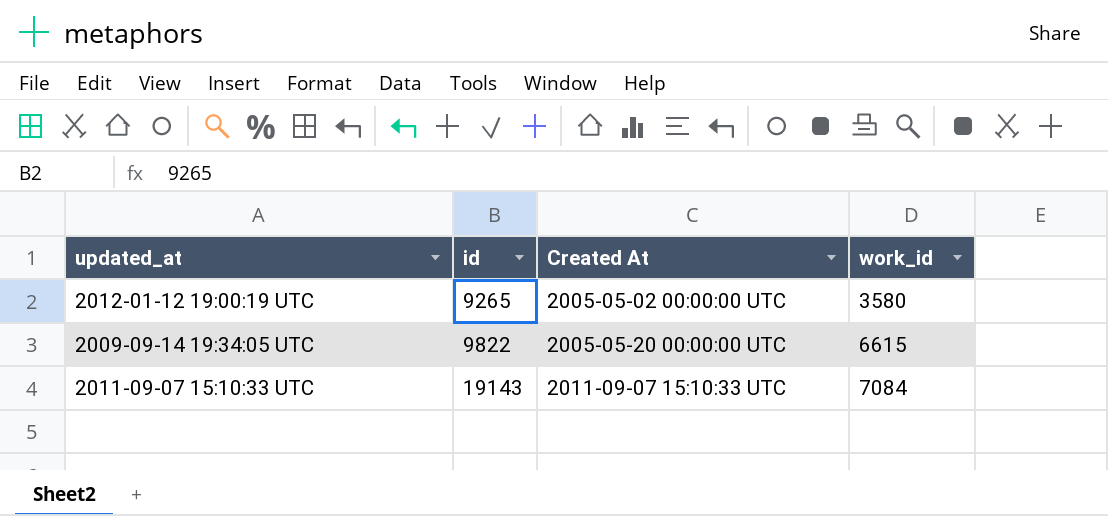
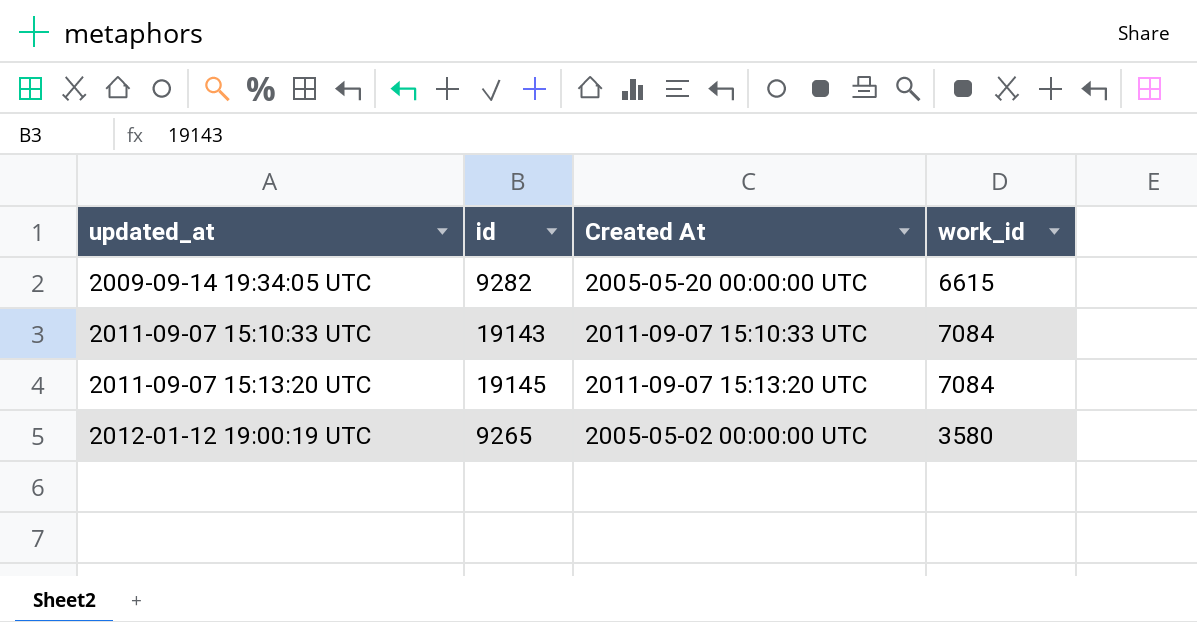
row order: id ascending -> updated_at ascending
2009-09-14 19:34:05 UTC | id: 9822 -> 9282
row 2011-09-07 15:13:20 UTC: none -> 19145 | 2011-09-07 15:13:20 UTC | 7084

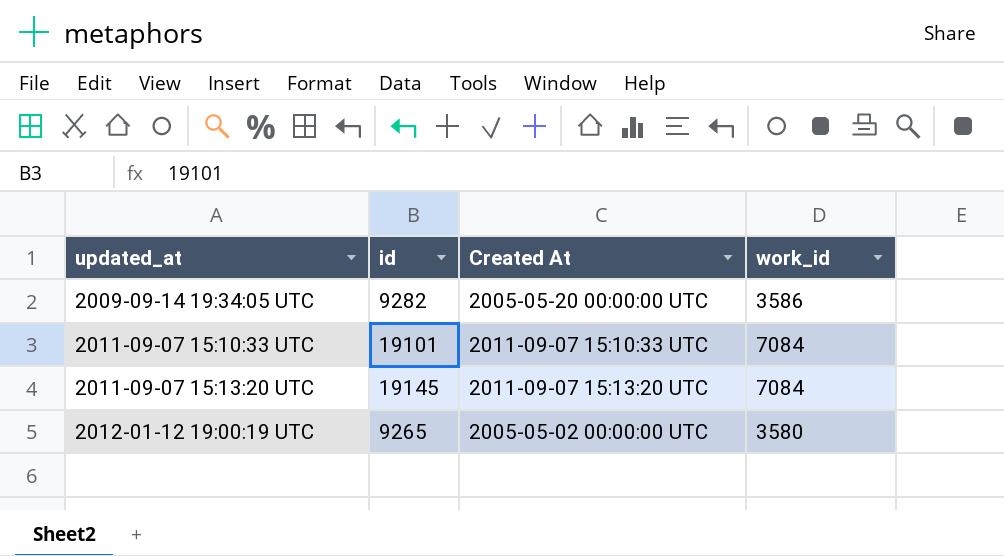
2009-09-14 19:34:05 UTC | work_id: 6615 -> 3586
2011-09-07 15:10:33 UTC | id: 19143 -> 19101

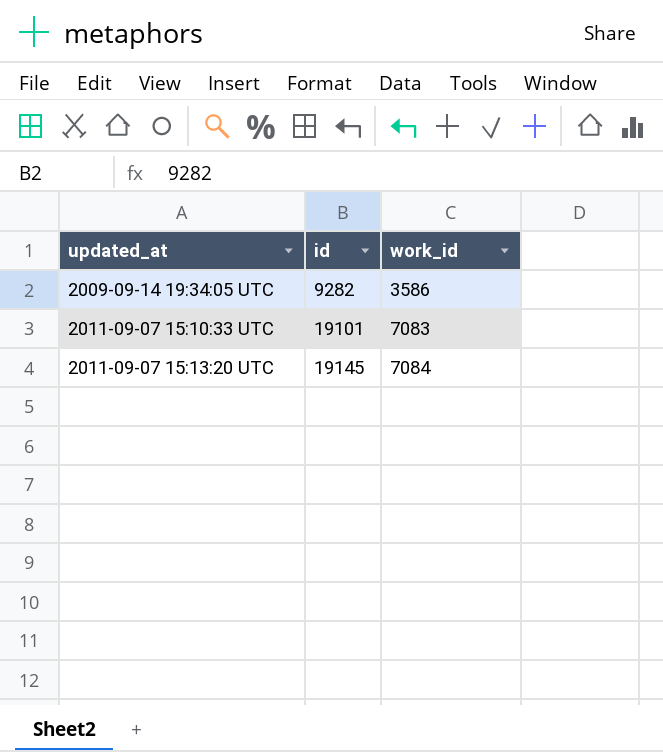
column Created At | position: 3 -> none
row 2012-01-12 19:00:19 UTC: 9265 | 2005-05-02 00:00:00 UTC | 3580 -> none
2011-09-07 15:10:33 UTC | work_id: 7084 -> 7083

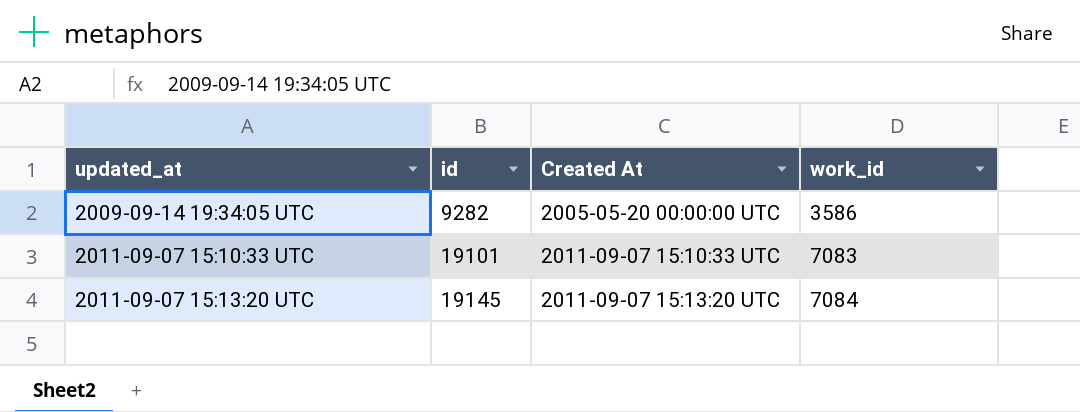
column Created At | position: none -> 3

